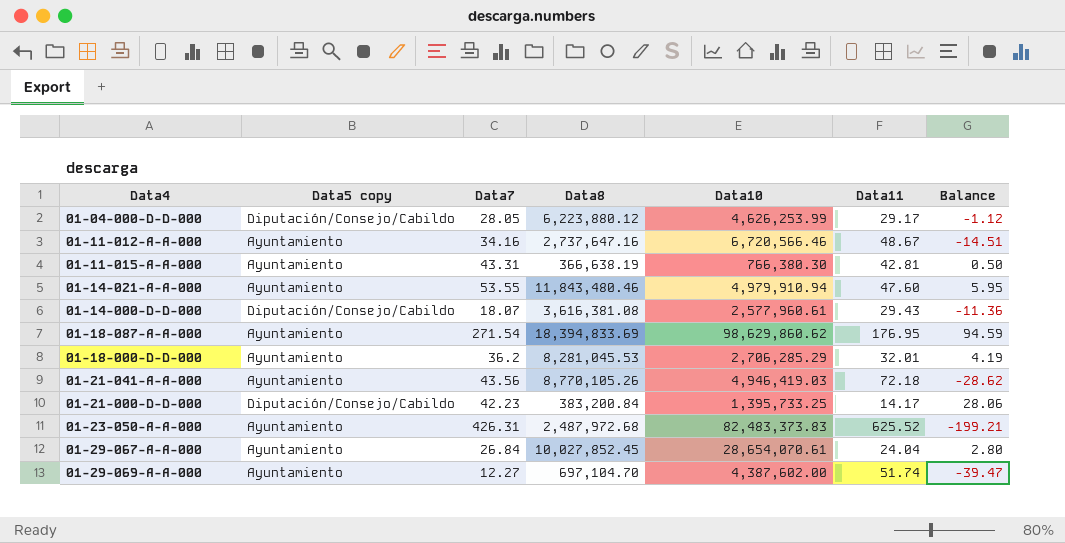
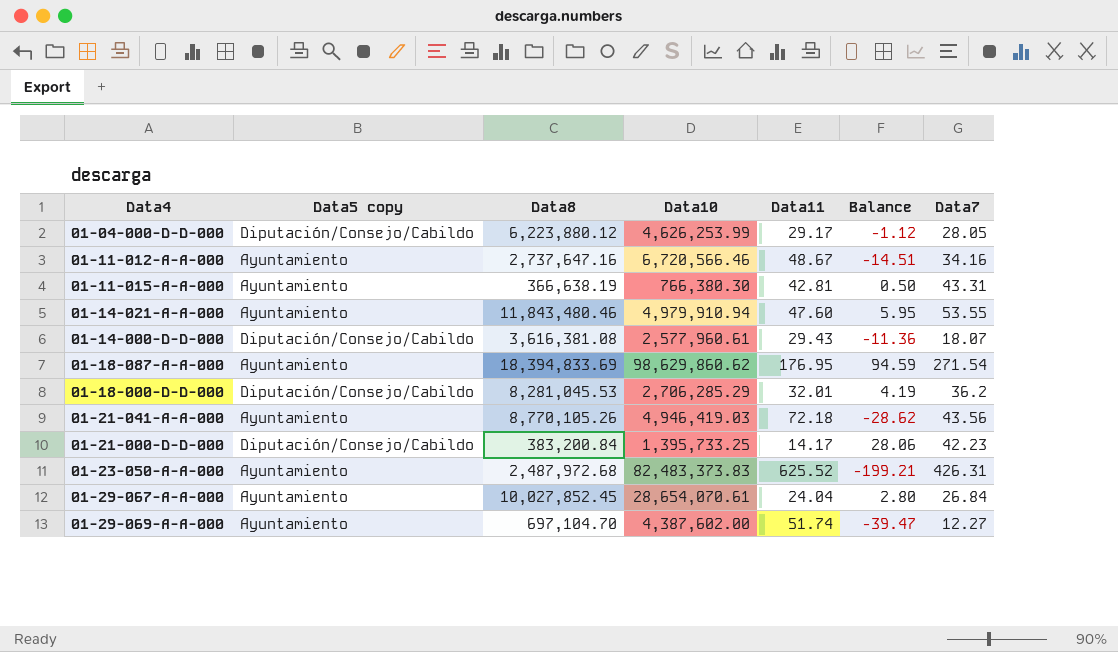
column Data7 | position: 3 -> 7
01-18-000-D-D-000 | Data5 copy: Ayuntamiento -> Diputación/Consejo/Cabildo

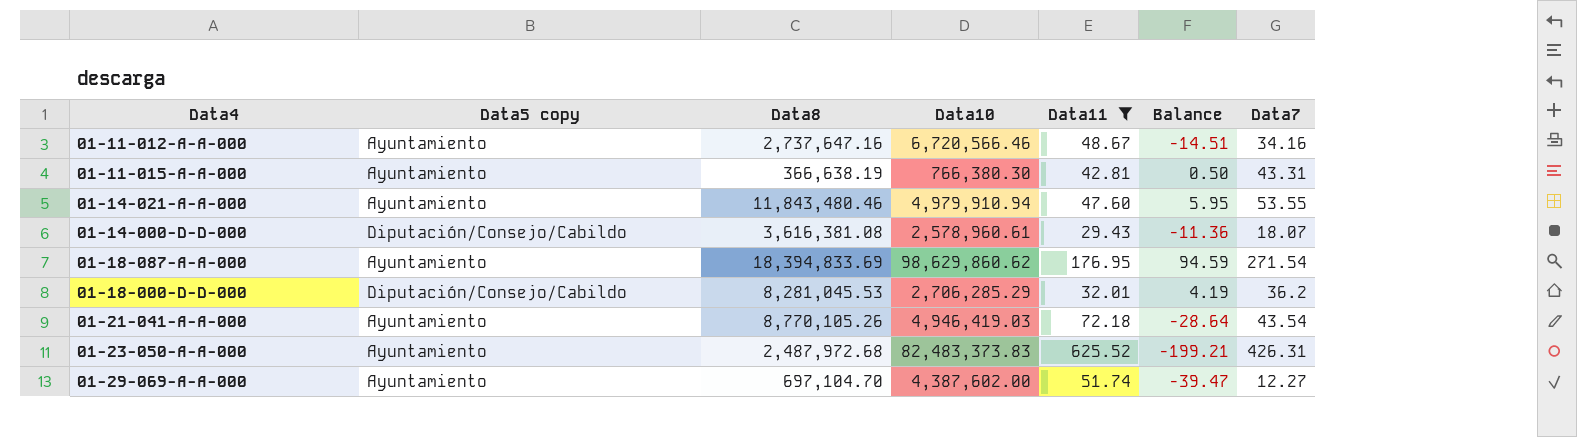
filter: none -> Data11 >= 29.43
01-14-000-D-D-000 | Data10: 2,577,960.61 -> 2,578,960.61
01-21-041-A-A-000 | Balance: -28.62 -> -28.64
01-21-041-A-A-000 | Data7: 43.56 -> 43.54

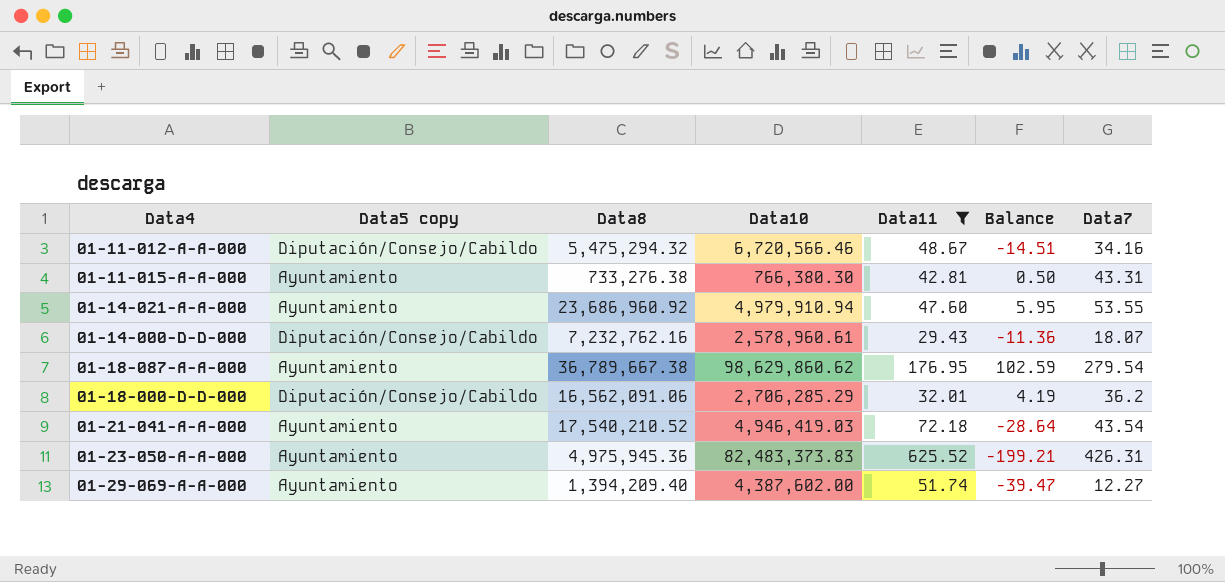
01-11-012-A-A-000 | Data5 copy: Ayuntamiento -> Diputación/Consejo/Cabildo
01-11-012-A-A-000 | Data8: 2,737,647.16 -> 5,475,294.32
01-11-015-A-A-000 | Data8: 366,638.19 -> 733,276.38
01-14-021-A-A-000 | Data8: 11,843,480.46 -> 23,686,960.92
01-14-000-D-D-000 | Data8: 3,616,381.08 -> 7,232,762.16
01-18-087-A-A-000 | Data8: 18,394,833.69 -> 36,789,667.38
01-18-087-A-A-000 | Balance: 94.59 -> 102.59
01-18-087-A-A-000 | Data7: 271.54 -> 279.54
01-18-000-D-D-000 | Data8: 8,281,045.53 -> 16,562,091.06
01-21-041-A-A-000 | Data8: 8,770,105.26 -> 17,540,210.52
01-23-050-A-A-000 | Data8: 2,487,972.68 -> 4,975,945.36
01-29-069-A-A-000 | Data8: 697,104.70 -> 1,394,209.40

